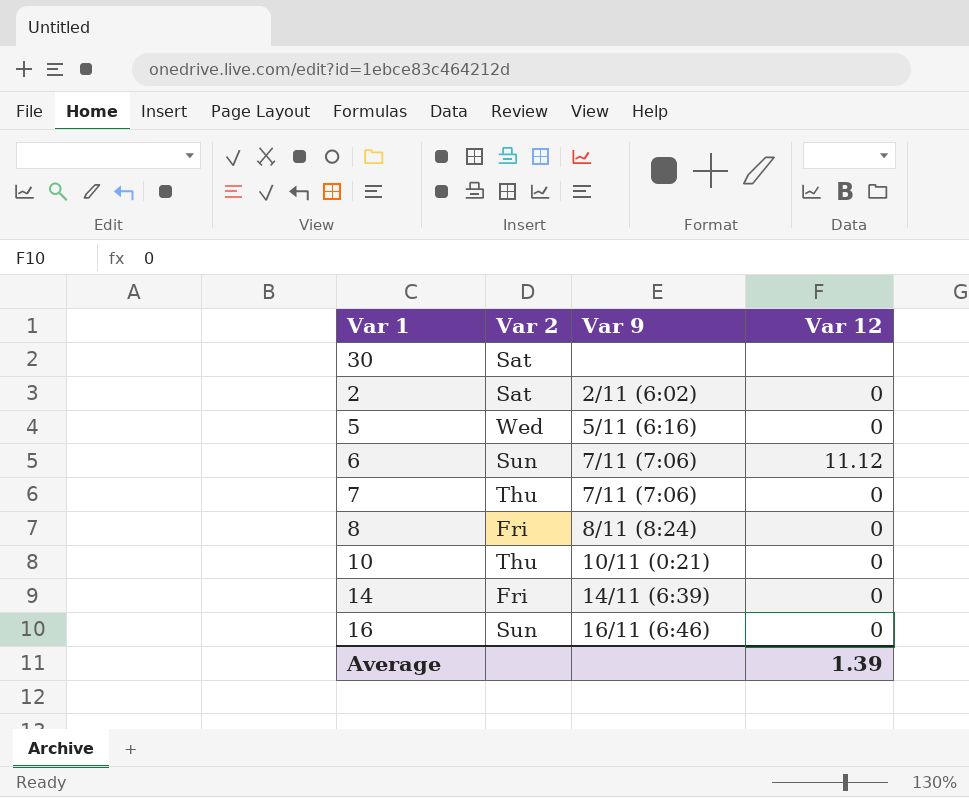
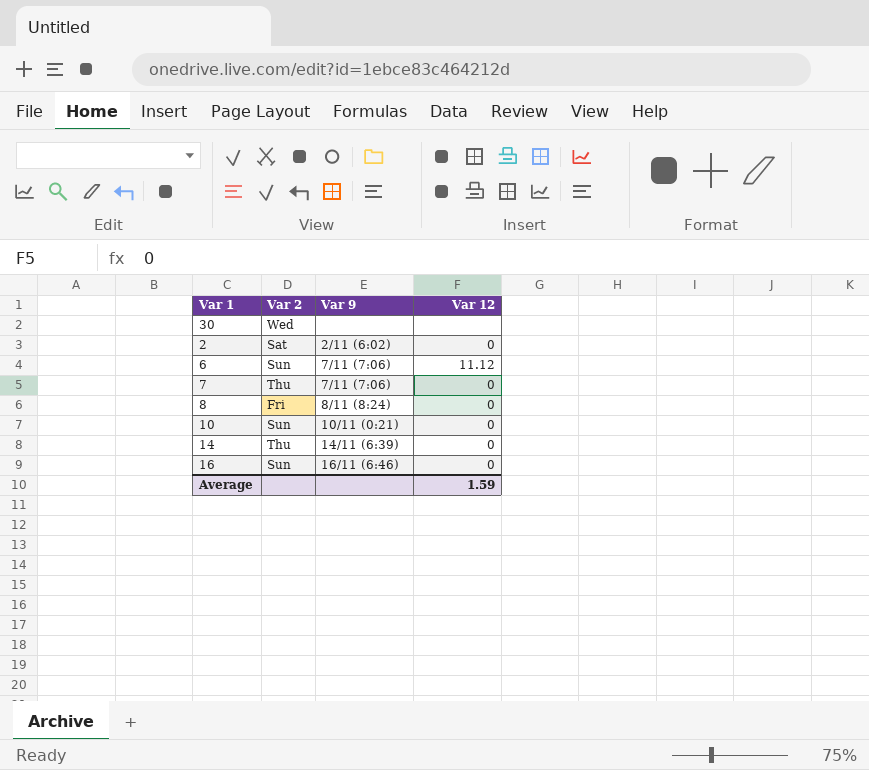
row 5: Wed | 5/11 (6:16) | 0 -> none
30 | Var 2: Sat -> Wed
10 | Var 2: Thu -> Sun
14 | Var 2: Fri -> Thu
Average | Var 12: 1.39 -> 1.59

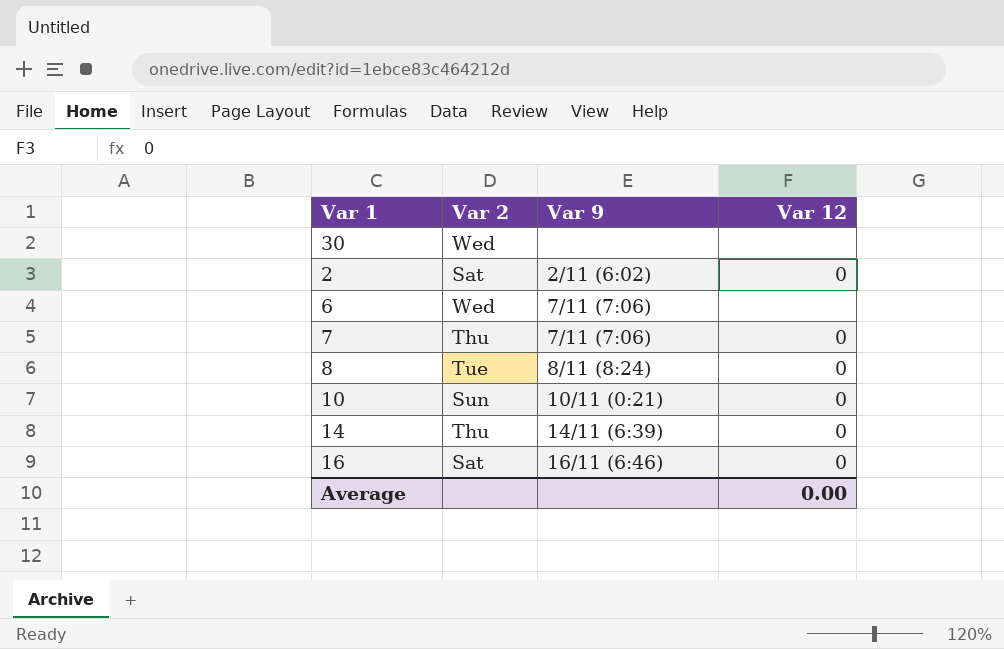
6 | Var 2: Sun -> Wed
6 | Var 12: 11.12 -> none
8 | Var 2: Fri -> Tue
16 | Var 2: Sun -> Sat
Average | Var 12: 1.59 -> 0.00

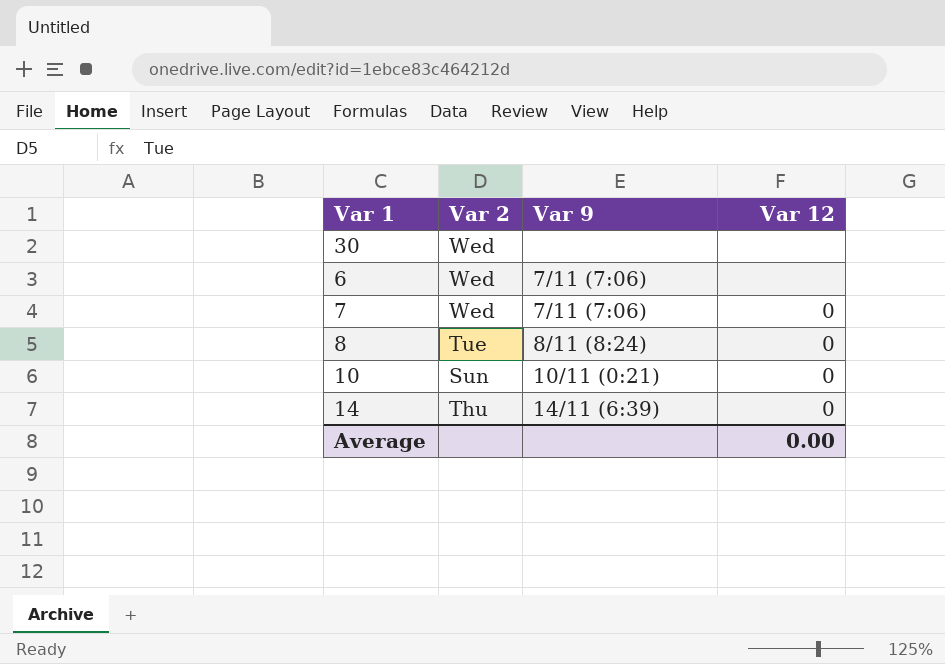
row 2: Sat | 2/11 (6:02) | 0 -> none
row 16: Sat | 16/11 (6:46) | 0 -> none
7 | Var 2: Thu -> Wed

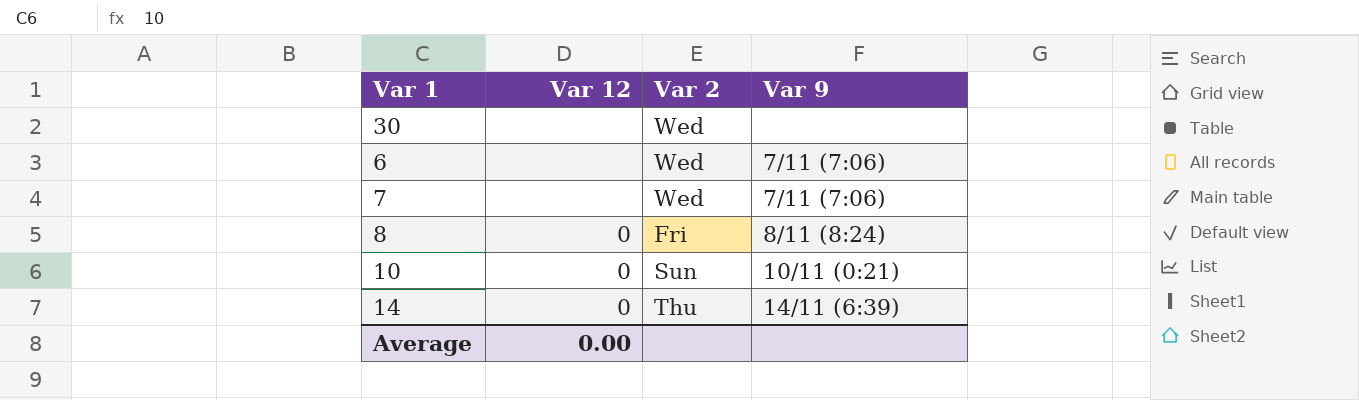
column Var 12 | position: 4 -> 2
7 | Var 12: 0 -> none
8 | Var 2: Tue -> Fri

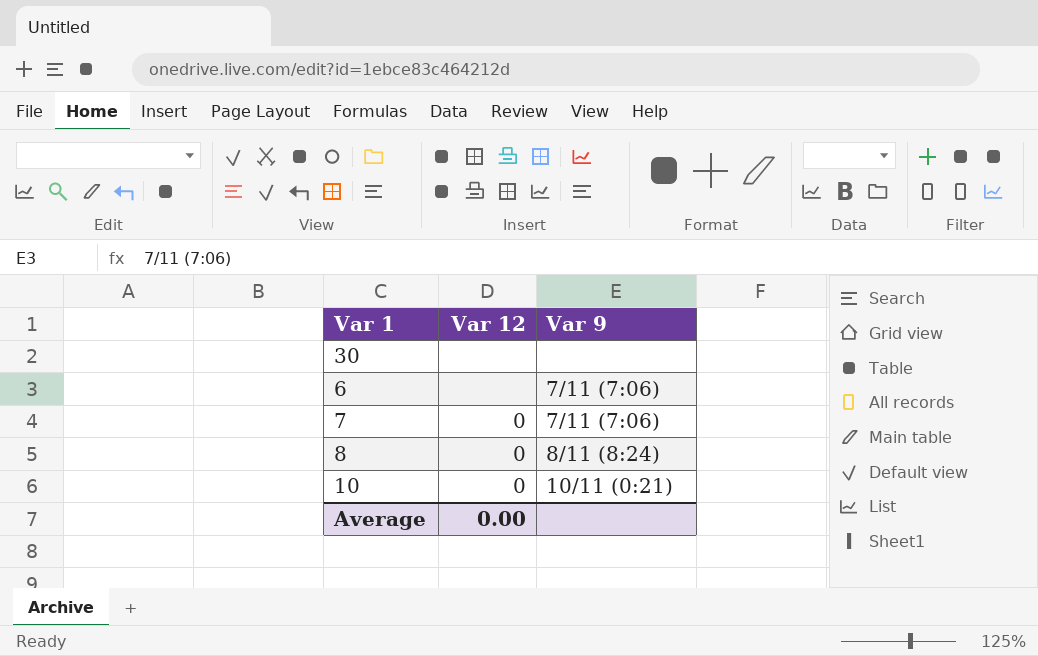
column Var 2 | position: 3 -> none
row 14: 0 | Thu | 14/11 (6:39) -> none
7 | Var 12: none -> 0

